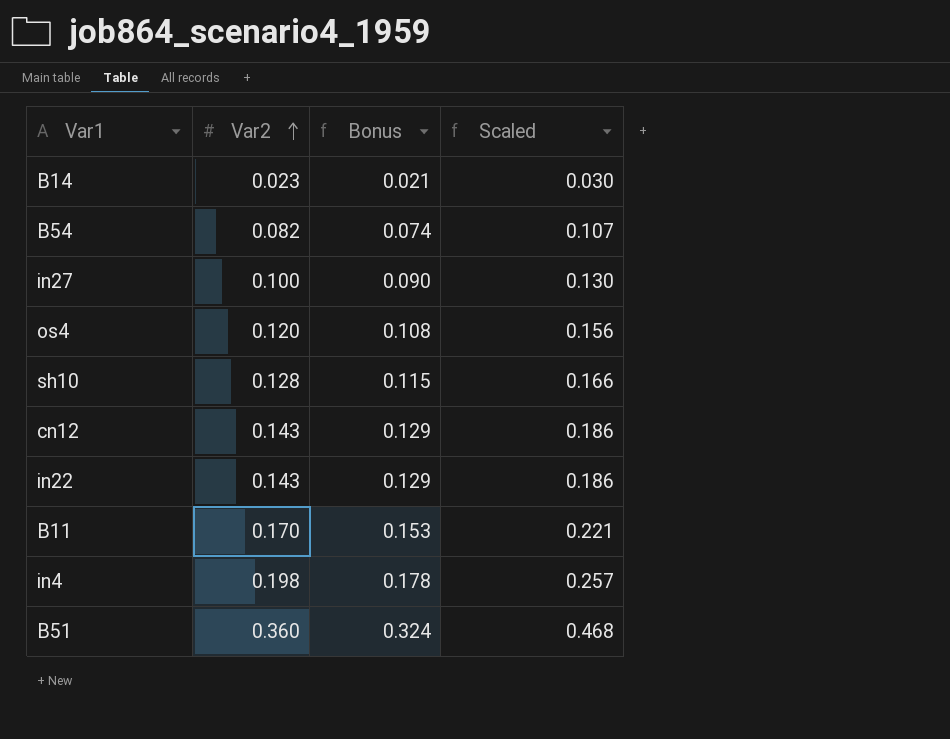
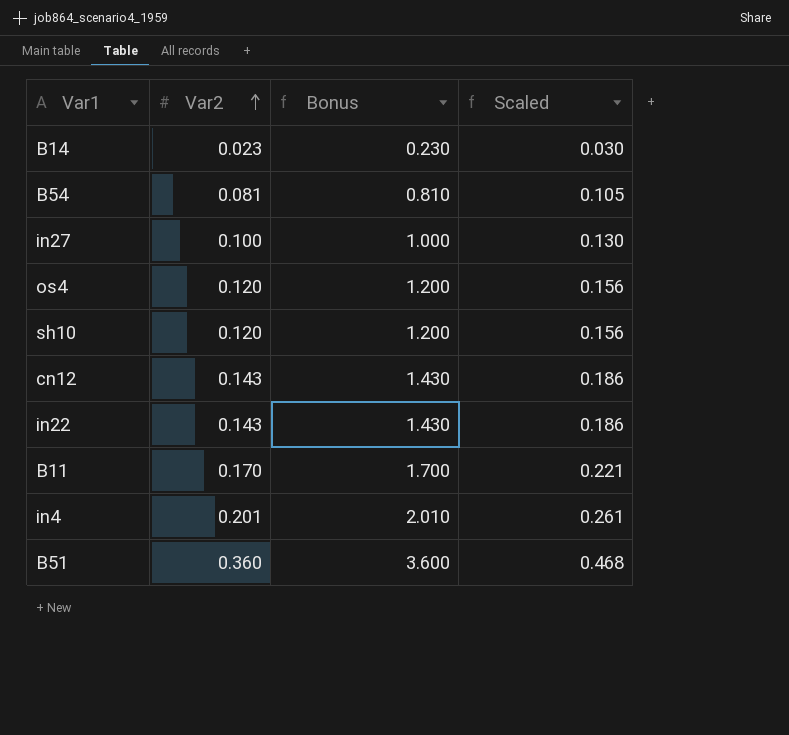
column Bonus | formula: [Var2] * 0.9 -> [Var2] * 10
B54 | Var2: 0.082 -> 0.081
B54 | Scaled: 0.107 -> 0.105
sh10 | Var2: 0.128 -> 0.120
sh10 | Scaled: 0.166 -> 0.156
in4 | Var2: 0.198 -> 0.201
in4 | Scaled: 0.257 -> 0.261

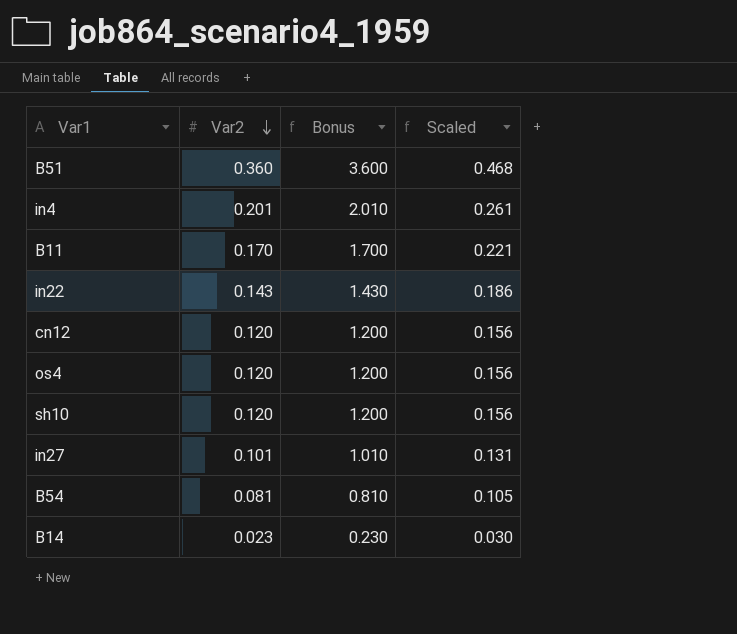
row order: Var2 ascending -> Var2 descending
cn12 | Var2: 0.143 -> 0.120
cn12 | Bonus: 1.430 -> 1.200
cn12 | Scaled: 0.186 -> 0.156
in27 | Var2: 0.100 -> 0.101
in27 | Bonus: 1.000 -> 1.010
in27 | Scaled: 0.130 -> 0.131

